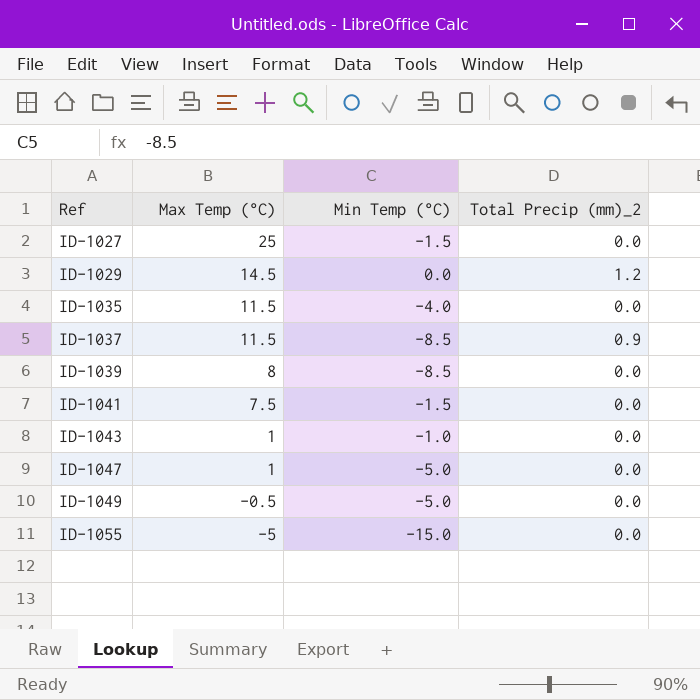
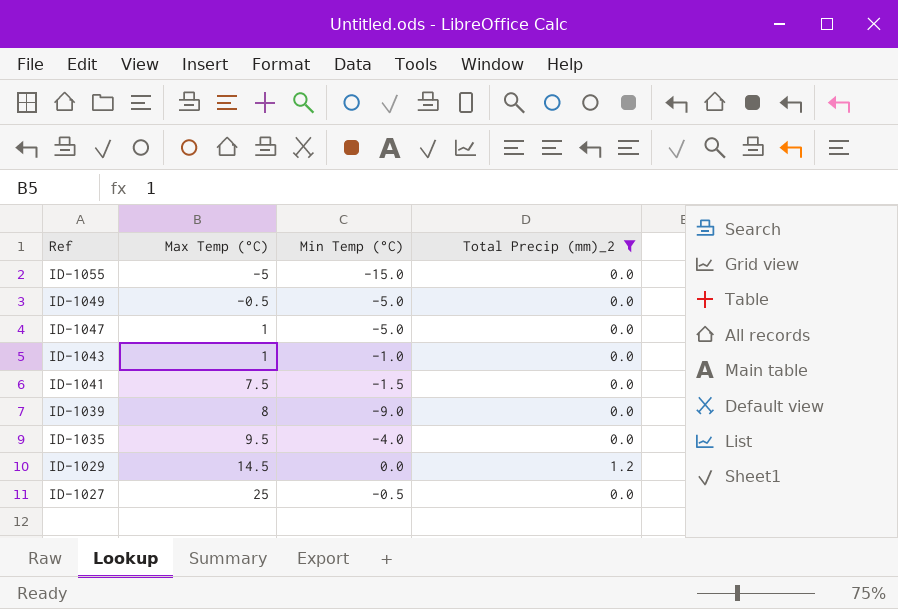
filter: none -> Total Precip (mm)_2 != 0.9
row order: Ref ascending -> Ref descending
ID-1039 | Min Temp (°C): -8.5 -> -9.0
ID-1035 | Max Temp (°C): 11.5 -> 9.5
ID-1027 | Min Temp (°C): -1.5 -> -0.5

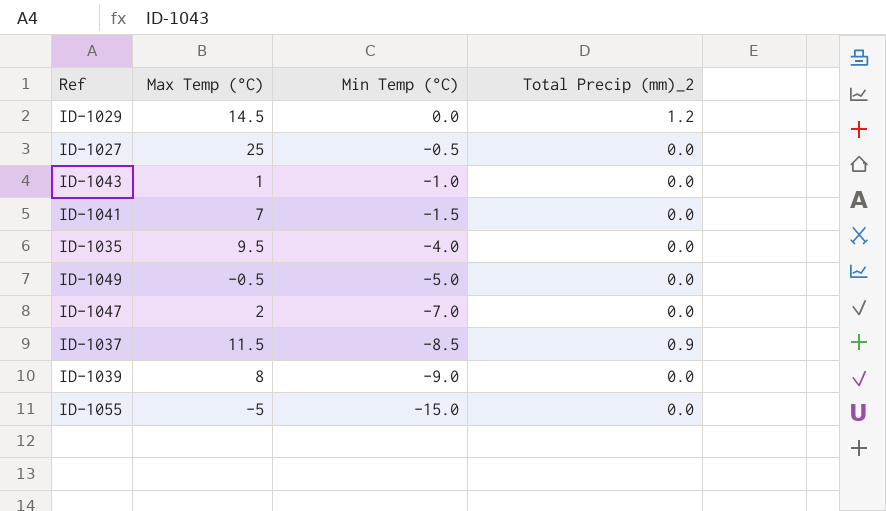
filter: Total Precip (mm)_2 != 0.9 -> none
row order: Ref descending -> Min Temp (°C) descending
ID-1041 | Max Temp (°C): 7.5 -> 7
ID-1047 | Max Temp (°C): 1 -> 2
ID-1047 | Min Temp (°C): -5.0 -> -7.0

